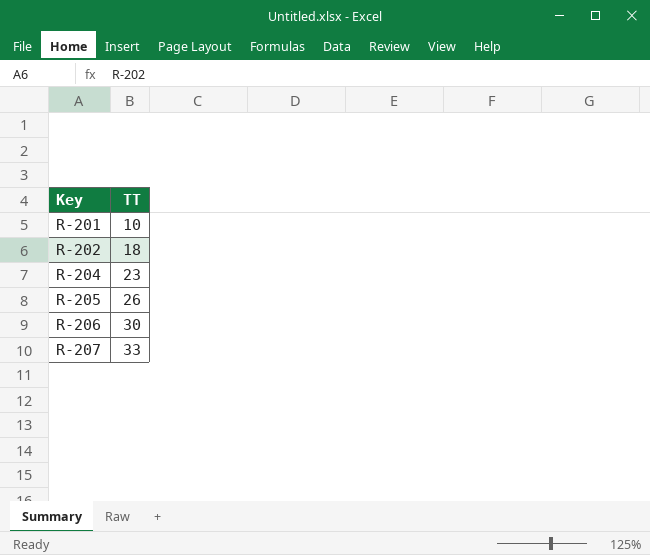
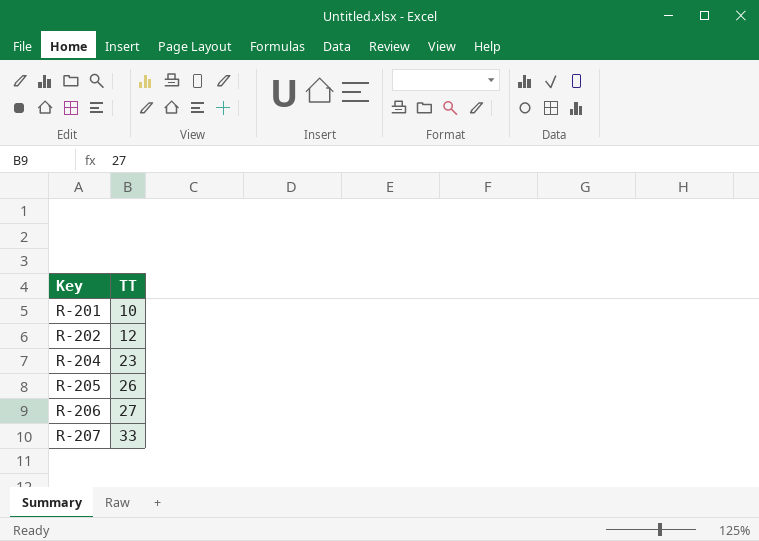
R-202 | TT: 18 -> 12
R-206 | TT: 30 -> 27

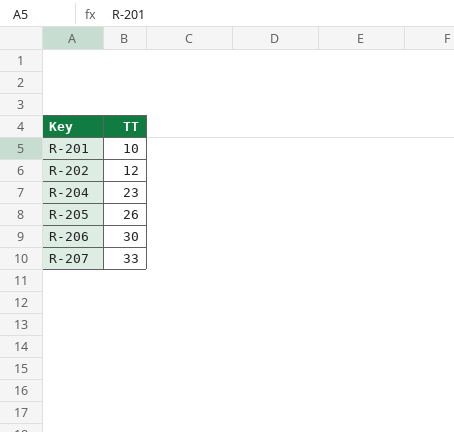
R-206 | TT: 27 -> 30

